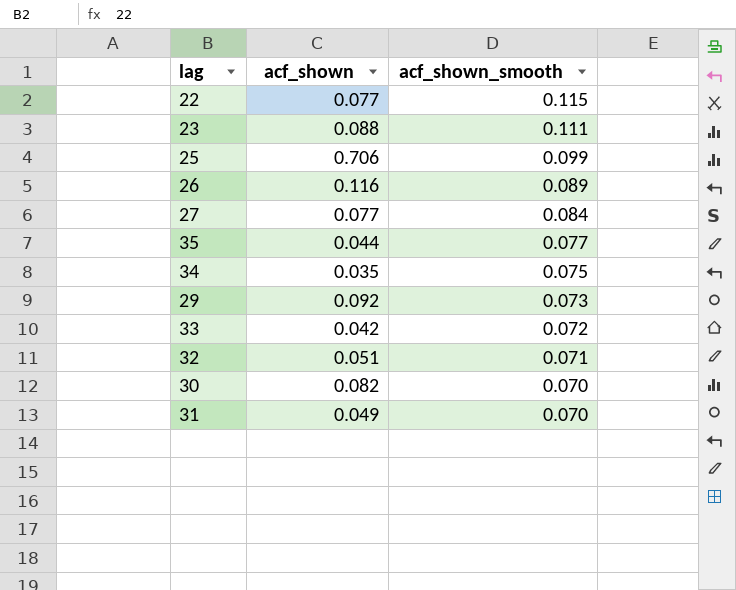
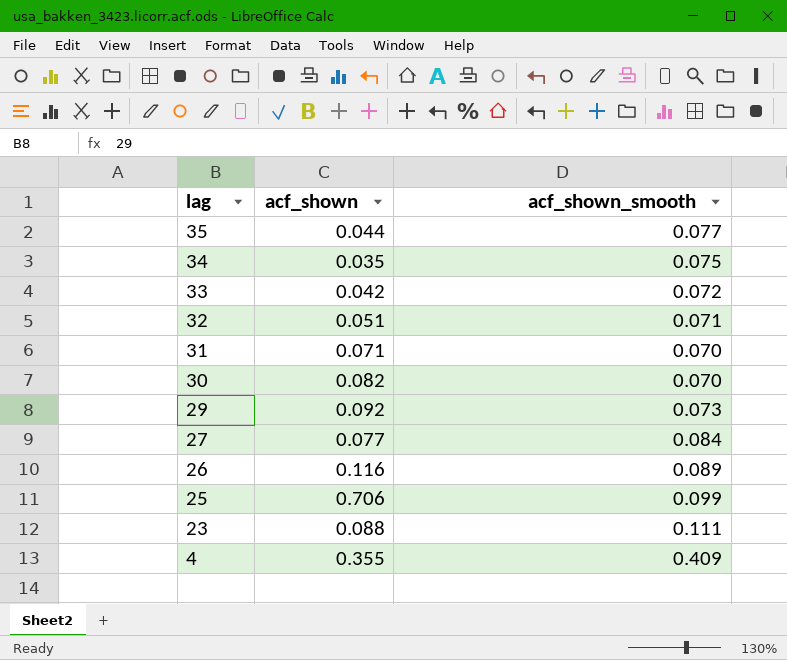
row order: acf_shown_smooth descending -> lag descending
row 22: 0.077 | 0.115 -> none
31 | acf_shown: 0.049 -> 0.071
row 4: none -> 0.355 | 0.409

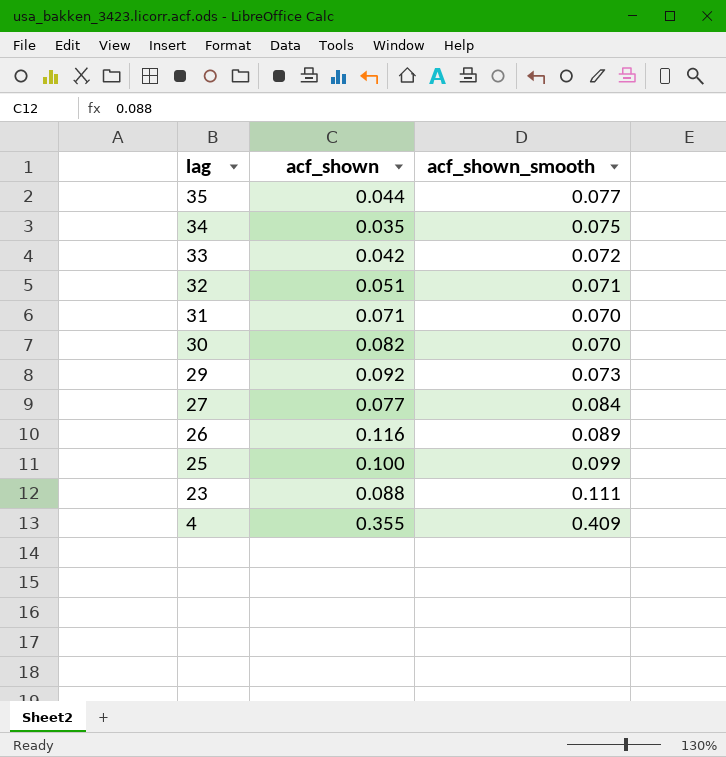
25 | acf_shown: 0.706 -> 0.100

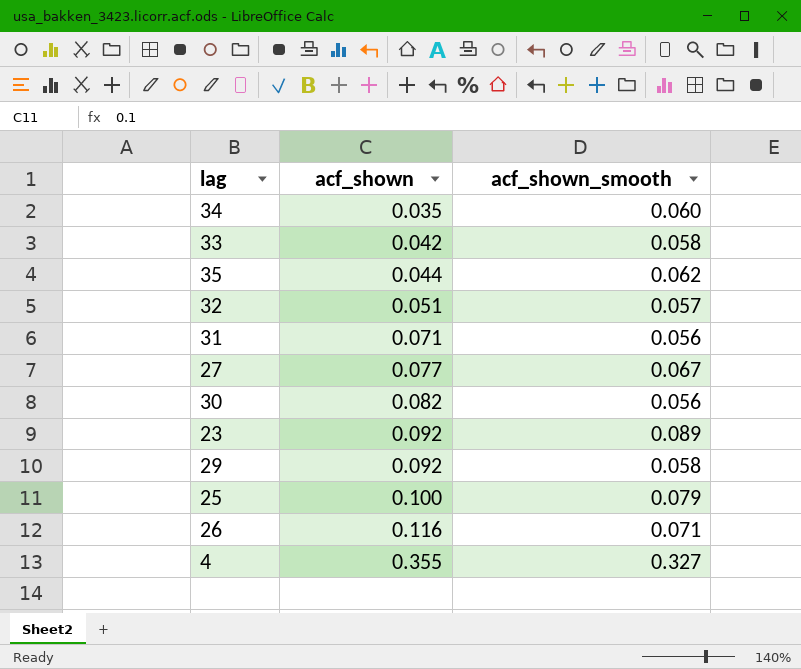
row order: lag descending -> acf_shown ascending
34 | acf_shown_smooth: 0.075 -> 0.060
33 | acf_shown_smooth: 0.072 -> 0.058
35 | acf_shown_smooth: 0.077 -> 0.062
32 | acf_shown_smooth: 0.071 -> 0.057
31 | acf_shown_smooth: 0.070 -> 0.056
27 | acf_shown_smooth: 0.084 -> 0.067
30 | acf_shown_smooth: 0.070 -> 0.056
23 | acf_shown: 0.088 -> 0.092
23 | acf_shown_smooth: 0.111 -> 0.089
29 | acf_shown_smooth: 0.073 -> 0.058
25 | acf_shown_smooth: 0.099 -> 0.079
26 | acf_shown_smooth: 0.089 -> 0.071
4 | acf_shown_smooth: 0.409 -> 0.327

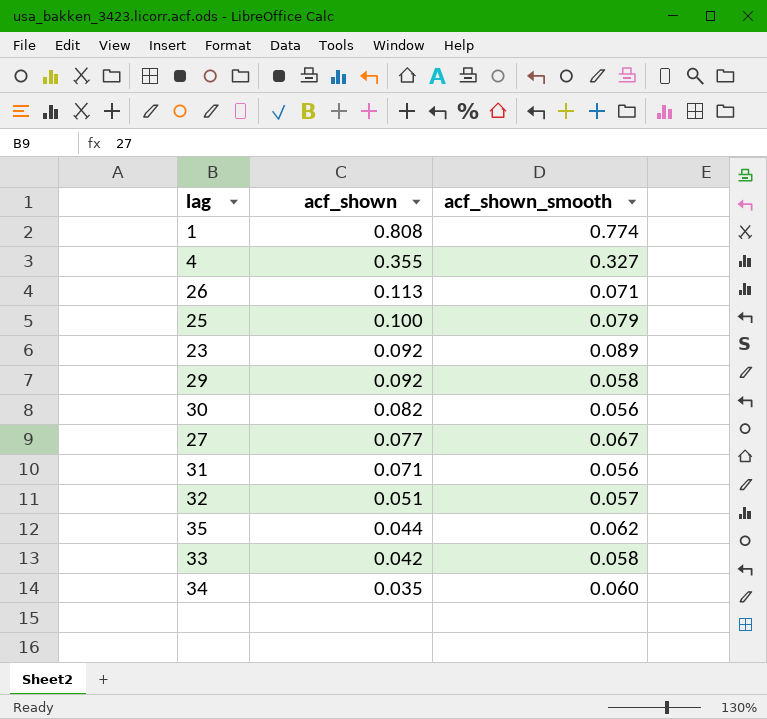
row order: acf_shown ascending -> acf_shown descending
row 1: none -> 0.808 | 0.774
26 | acf_shown: 0.116 -> 0.113

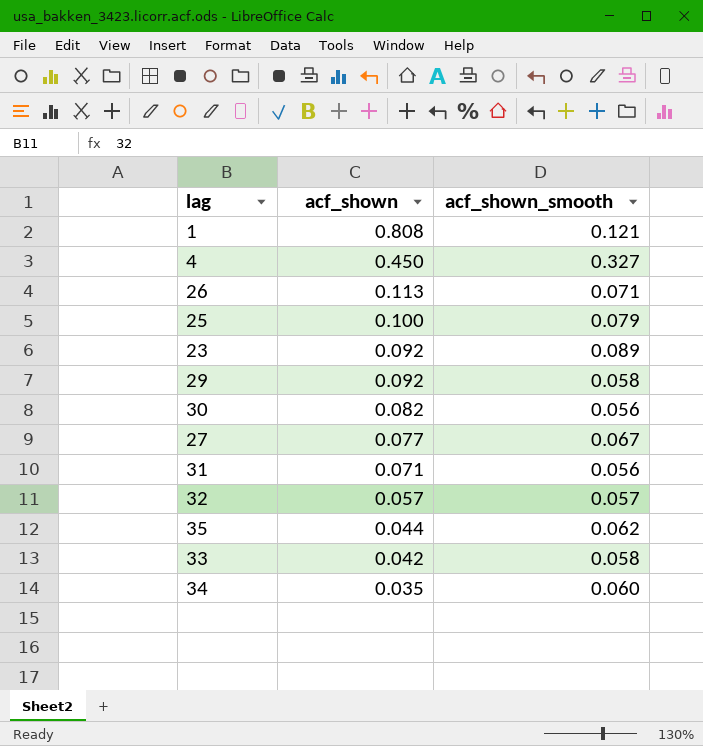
1 | acf_shown_smooth: 0.774 -> 0.121
4 | acf_shown: 0.355 -> 0.450
32 | acf_shown: 0.051 -> 0.057

